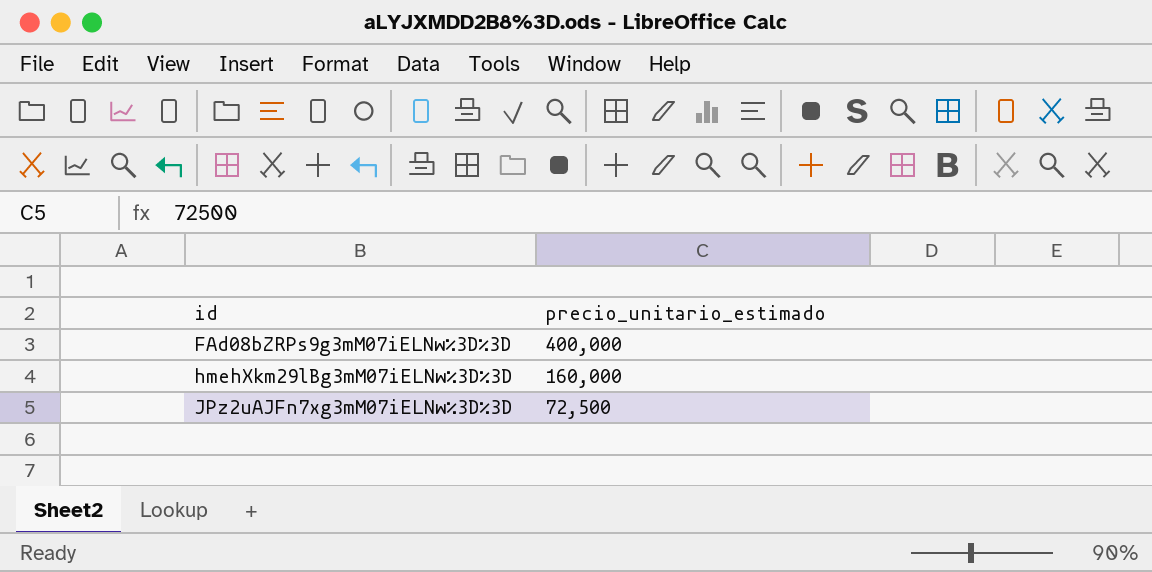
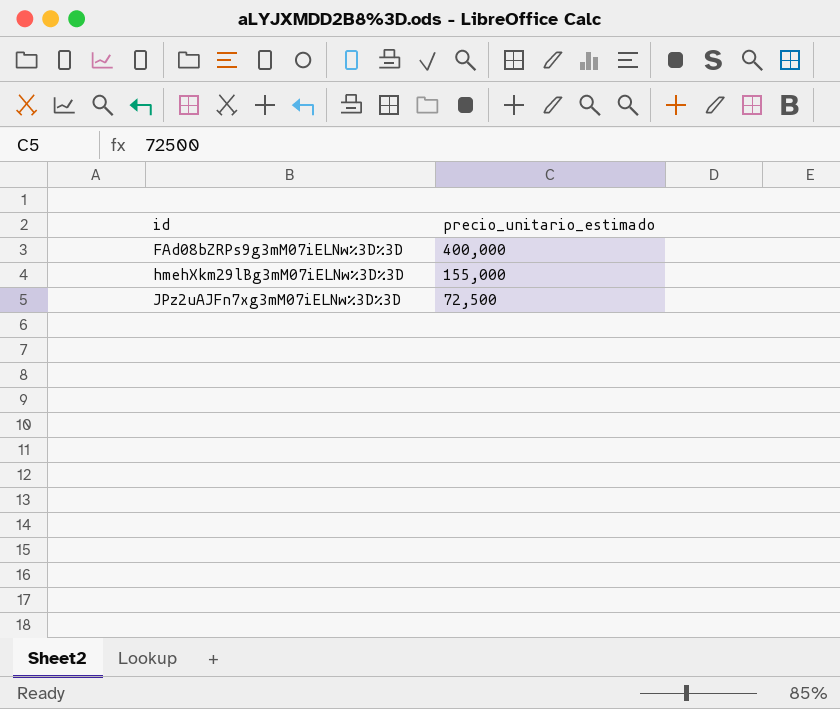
hmehXkm29lBg3mM07iELNw%3D%3D | precio_unitario_estimado: 160,000 -> 155,000

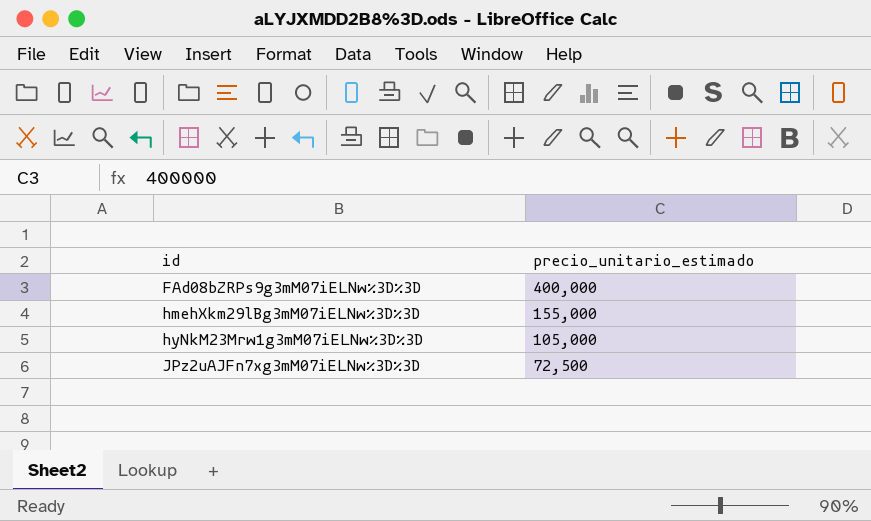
row hyNkM23Mrw1g3mM07iELNw%3D%3D: none -> 105,000

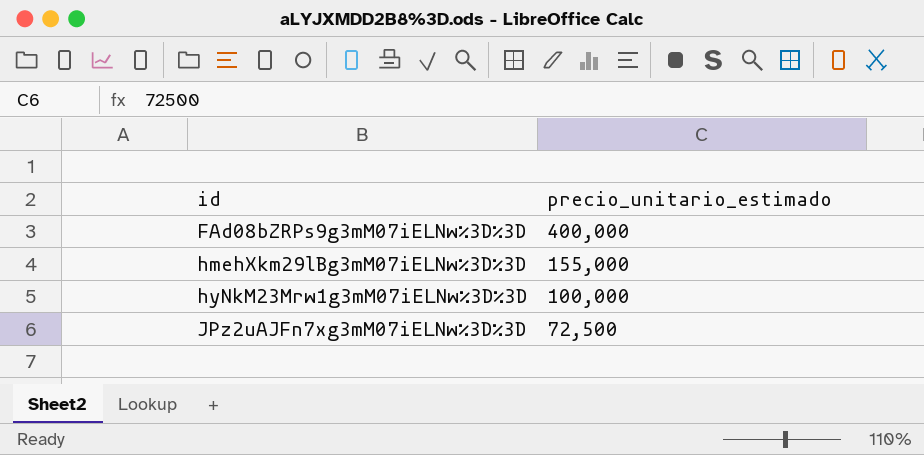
hyNkM23Mrw1g3mM07iELNw%3D%3D | precio_unitario_estimado: 105,000 -> 100,000

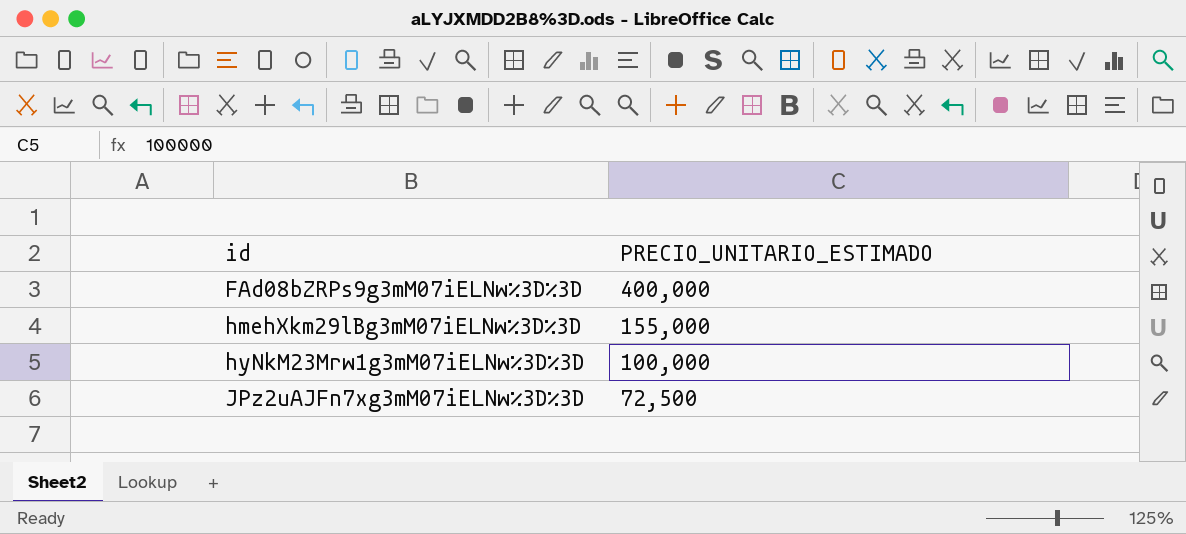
column name: precio_unitario_estimado -> PRECIO_UNITARIO_ESTIMADO

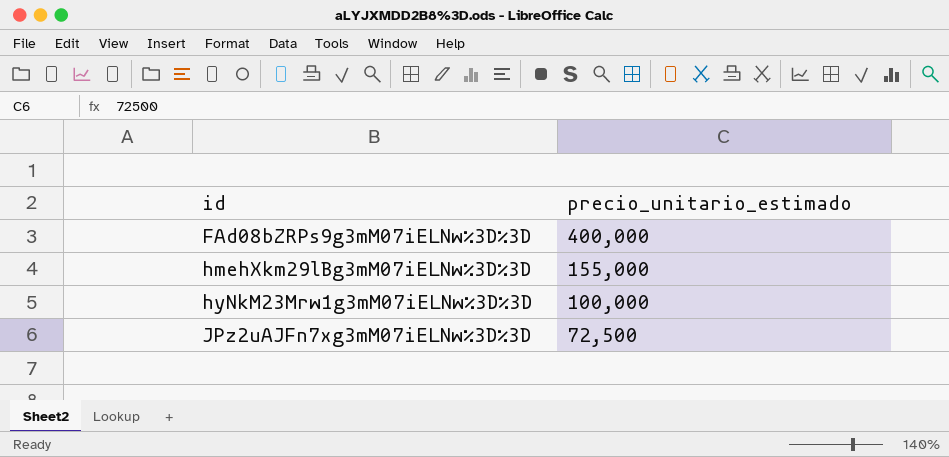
column name: PRECIO_UNITARIO_ESTIMADO -> precio_unitario_estimado

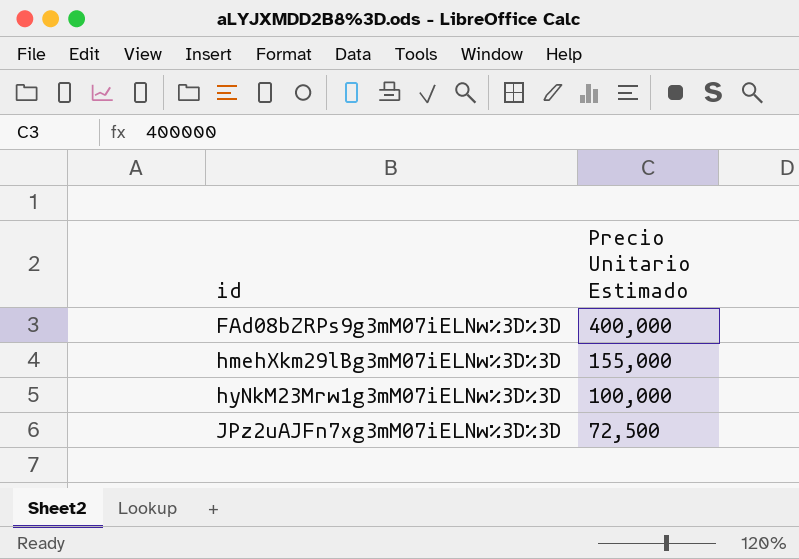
column name: precio_unitario_estimado -> Precio Unitario Estimado

